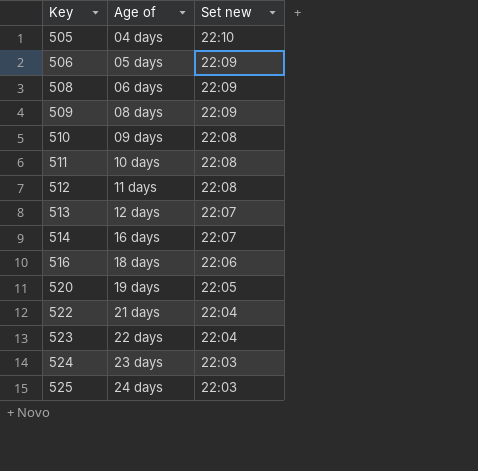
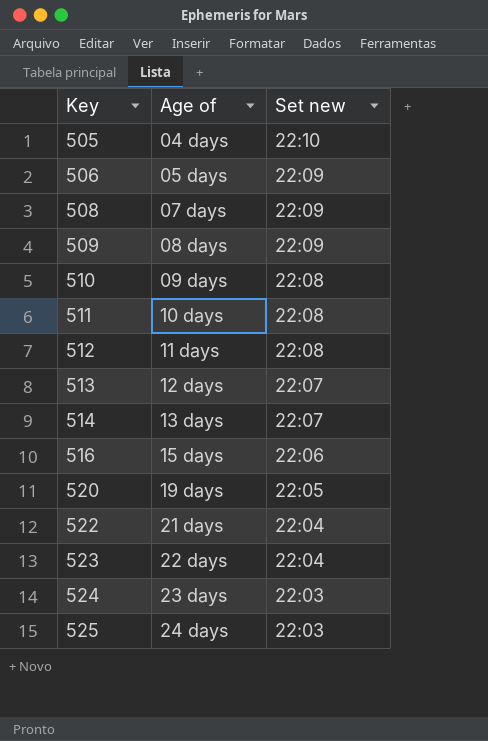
508 | Age of: 06 days -> 07 days
514 | Age of: 16 days -> 13 days
516 | Age of: 18 days -> 15 days

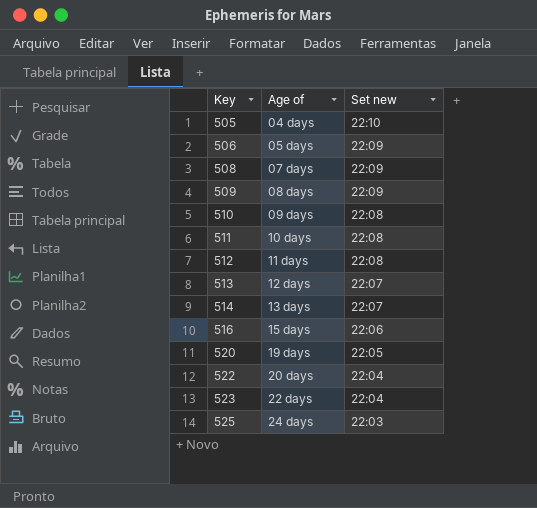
row 524: 23 days | 22:03 -> none
522 | Age of: 21 days -> 20 days

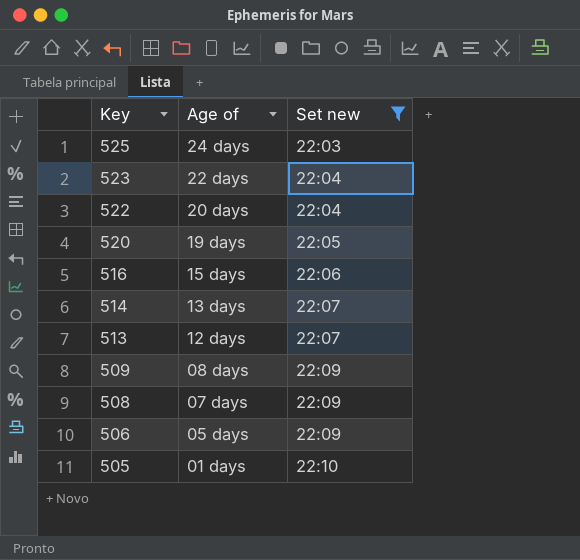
filter: none -> Set new != 22:08
row order: Key ascending -> Key descending
505 | Age of: 04 days -> 01 days

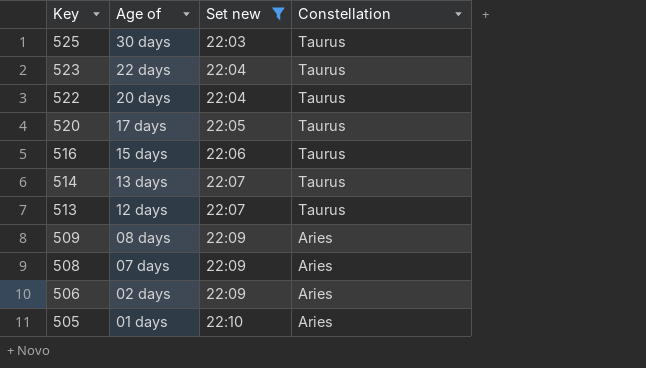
column Constellation | position: none -> 4
525 | Age of: 24 days -> 30 days
520 | Age of: 19 days -> 17 days
506 | Age of: 05 days -> 02 days

